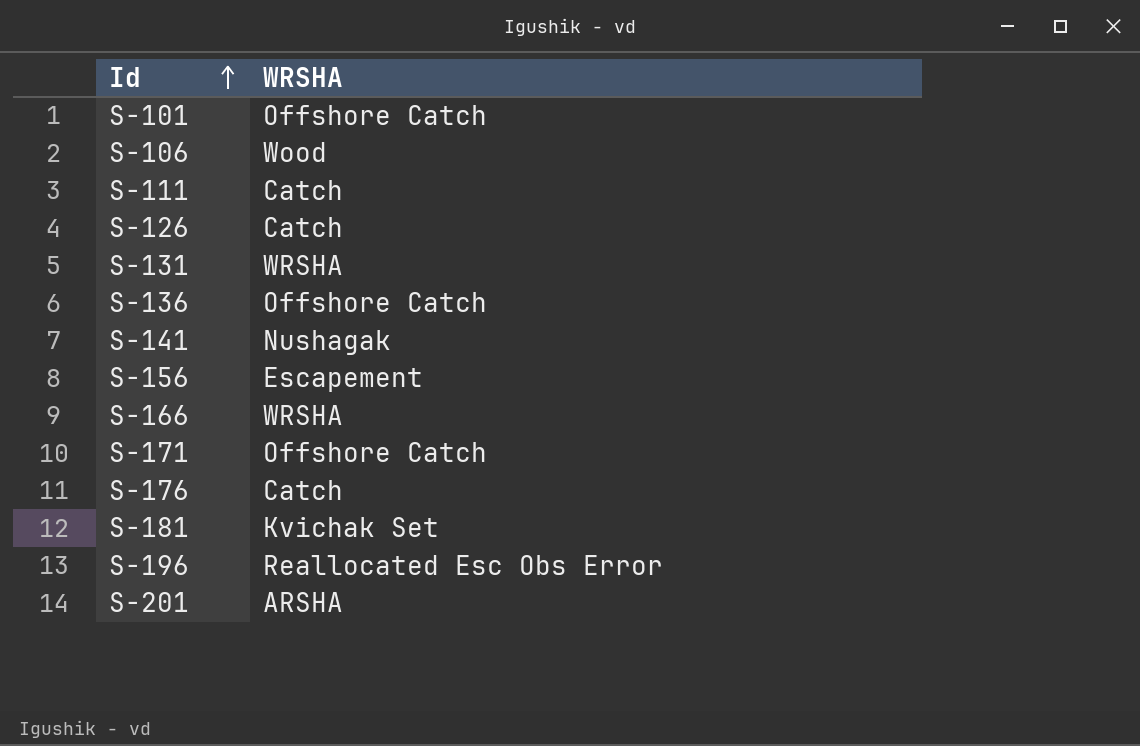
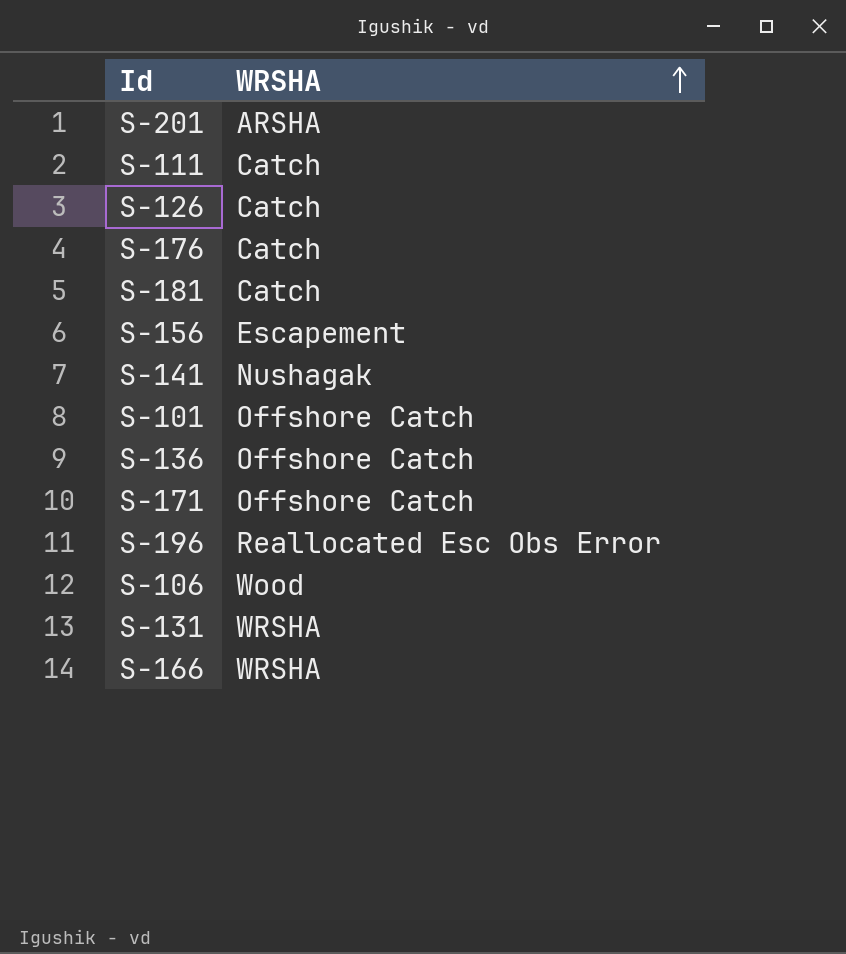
row order: Id ascending -> WRSHA ascending
S-181 | WRSHA: Kvichak Set -> Catch

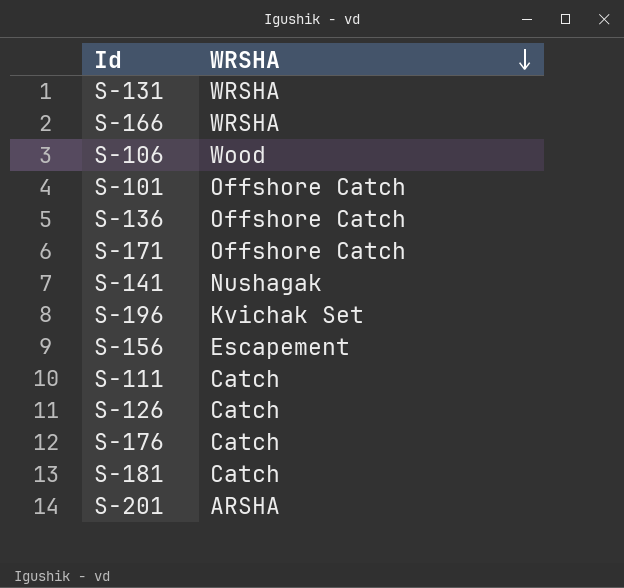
row order: WRSHA ascending -> WRSHA descending
S-196 | WRSHA: Reallocated Esc Obs Error -> Kvichak Set

